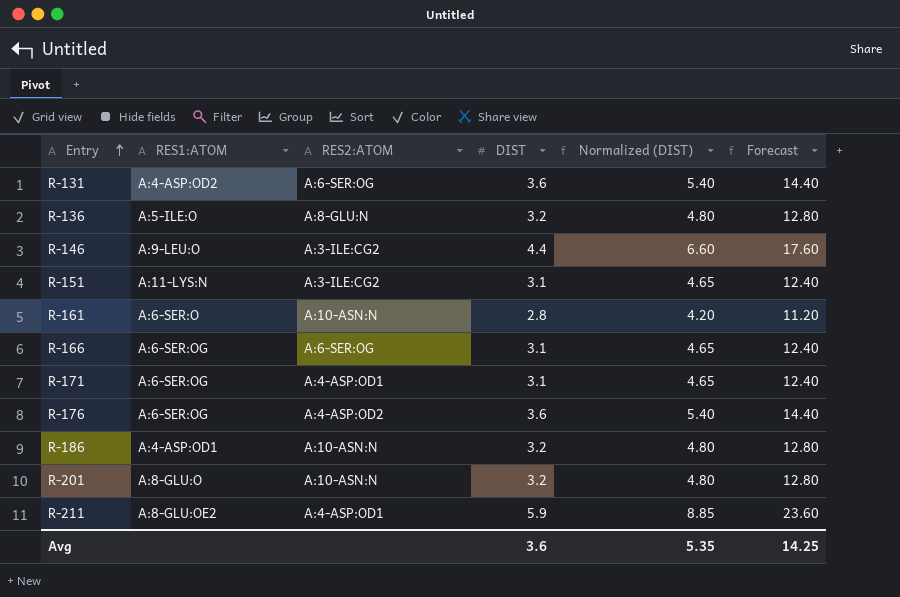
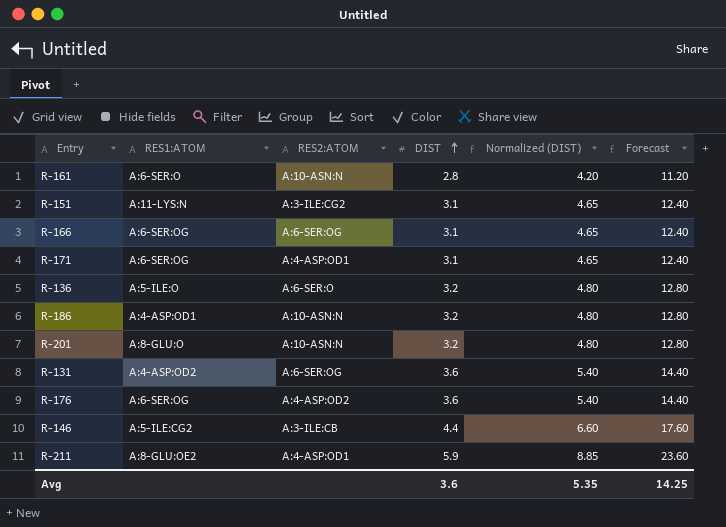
row order: Entry ascending -> DIST ascending
R-136 | RES2:ATOM: A:8-GLU:N -> A:6-SER:O
R-146 | RES1:ATOM: A:9-LEU:O -> A:5-ILE:CG2
R-146 | RES2:ATOM: A:3-ILE:CG2 -> A:3-ILE:CB

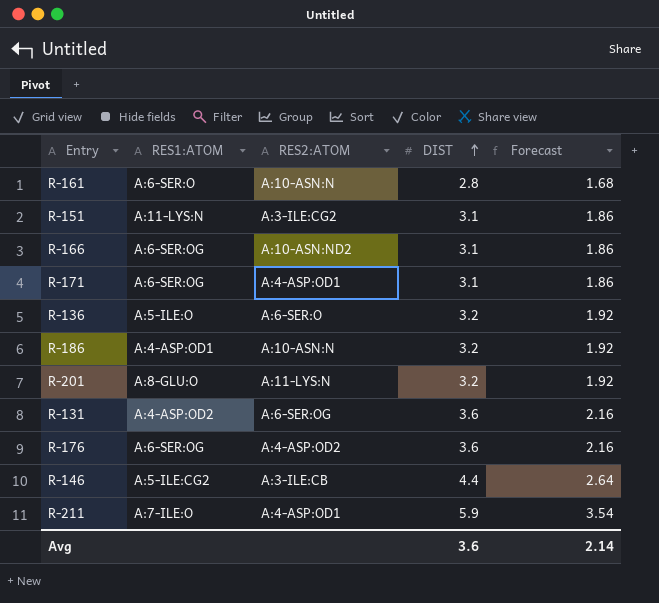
column Normalized (DIST) | formula: [DIST] * 1.5 -> none
column Forecast | formula: [DIST] * 4 -> [DIST] * 0.6
R-166 | RES2:ATOM: A:6-SER:OG -> A:10-ASN:ND2
R-201 | RES2:ATOM: A:10-ASN:N -> A:11-LYS:N
R-211 | RES1:ATOM: A:8-GLU:OE2 -> A:7-ILE:O
Avg | Forecast: 14.25 -> 2.14

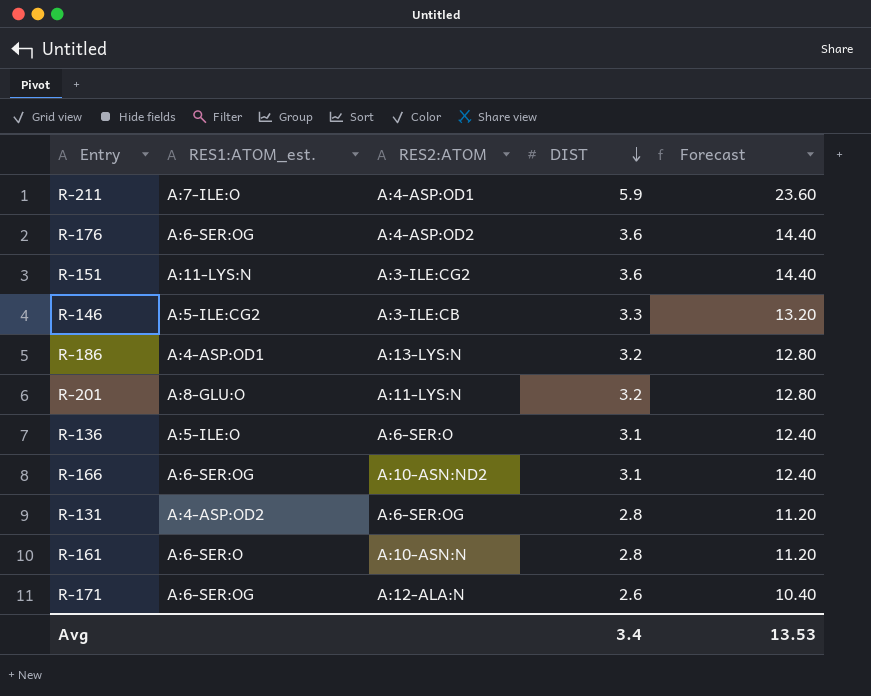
row order: DIST ascending -> DIST descending
column name: RES1:ATOM -> RES1:ATOM_est.
column Forecast | formula: [DIST] * 0.6 -> [DIST] * 4
R-151 | DIST: 3.1 -> 3.6
R-146 | DIST: 4.4 -> 3.3
R-186 | RES2:ATOM: A:10-ASN:N -> A:13-LYS:N
R-136 | DIST: 3.2 -> 3.1
R-131 | DIST: 3.6 -> 2.8
R-171 | RES2:ATOM: A:4-ASP:OD1 -> A:12-ALA:N
R-171 | DIST: 3.1 -> 2.6
Avg | DIST: 3.6 -> 3.4
Avg | Forecast: 2.14 -> 13.53

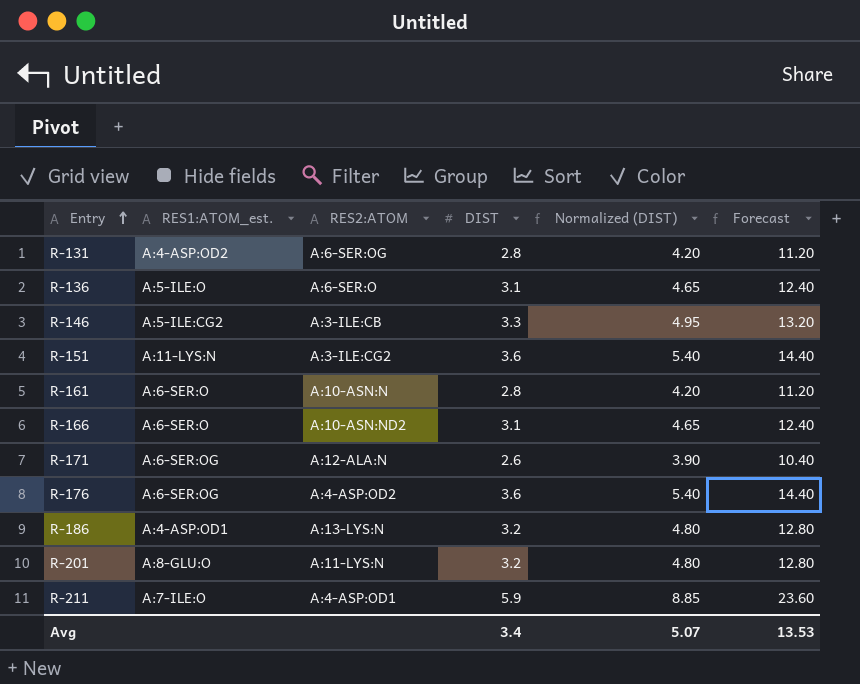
row order: DIST descending -> Entry ascending
column Normalized (DIST) | formula: none -> [DIST] * 1.5
R-166 | RES1:ATOM_est.: A:6-SER:OG -> A:6-SER:O

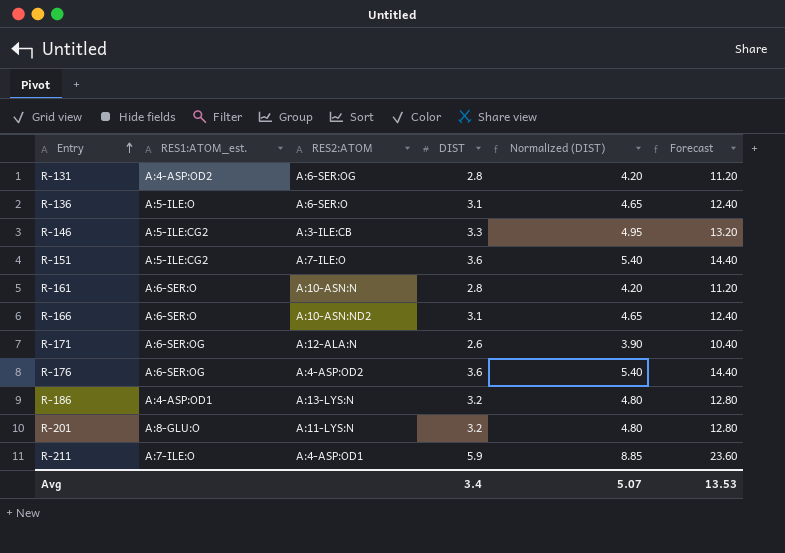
R-151 | RES1:ATOM_est.: A:11-LYS:N -> A:5-ILE:CG2
R-151 | RES2:ATOM: A:3-ILE:CG2 -> A:7-ILE:O

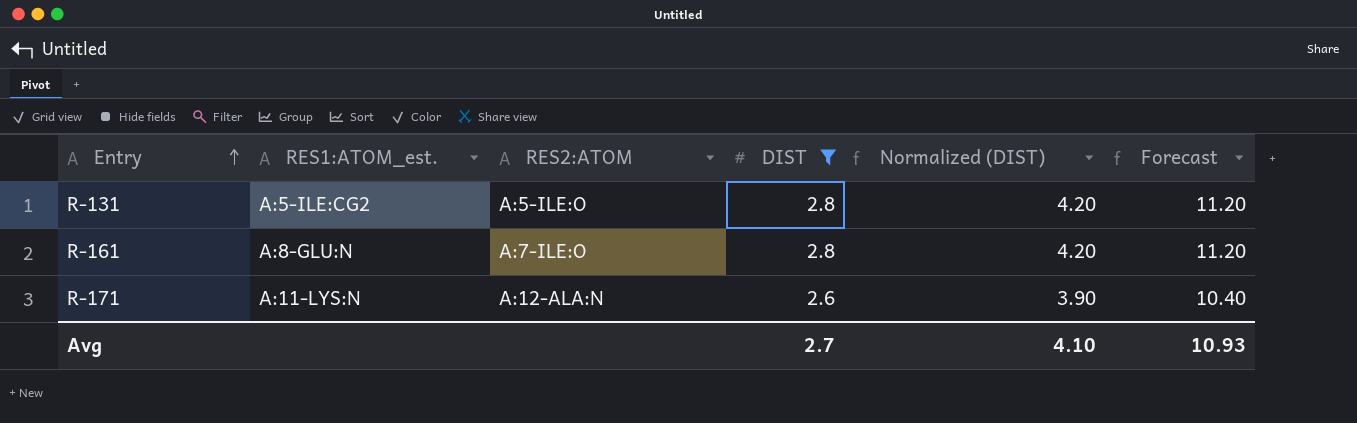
filter: none -> DIST <= 2.8
R-131 | RES1:ATOM_est.: A:4-ASP:OD2 -> A:5-ILE:CG2
R-131 | RES2:ATOM: A:6-SER:OG -> A:5-ILE:O
R-161 | RES1:ATOM_est.: A:6-SER:O -> A:8-GLU:N
R-161 | RES2:ATOM: A:10-ASN:N -> A:7-ILE:O
R-171 | RES1:ATOM_est.: A:6-SER:OG -> A:11-LYS:N
Avg | DIST: 3.4 -> 2.7
Avg | Normalized (DIST): 5.07 -> 4.10
Avg | Forecast: 13.53 -> 10.93

